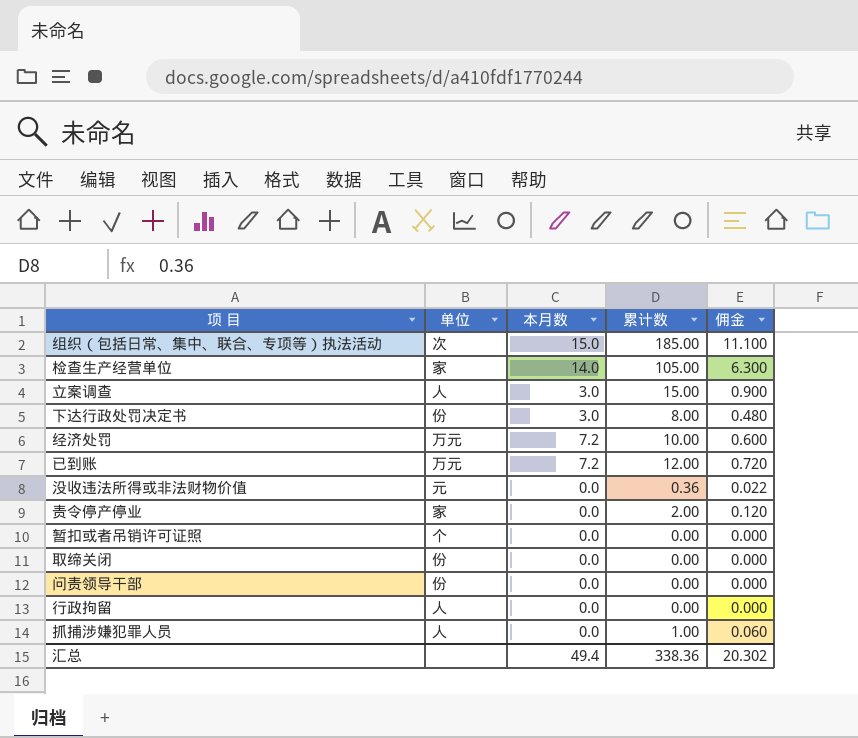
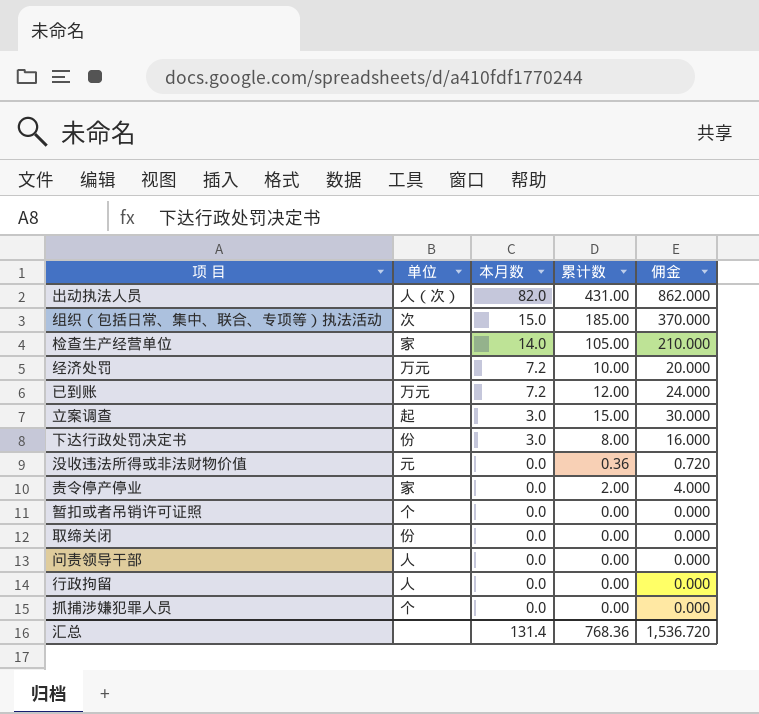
row order: none -> 本月数 descending
column 佣金 | formula: [累计数] * 0.06 -> [累计数] * 2
row 出动执法人员: none -> 人（次） | 82.0 | 431.00 | 862.000
立案调查 | 单位: 人 -> 起
问责领导干部 | 单位: 份 -> 人
抓捕涉嫌犯罪人员 | 单位: 人 -> 个
抓捕涉嫌犯罪人员 | 累计数: 1.00 -> 0.00
汇总 | 本月数: 49.4 -> 131.4
汇总 | 累计数: 338.36 -> 768.36
汇总 | 佣金: 20.302 -> 1,536.720

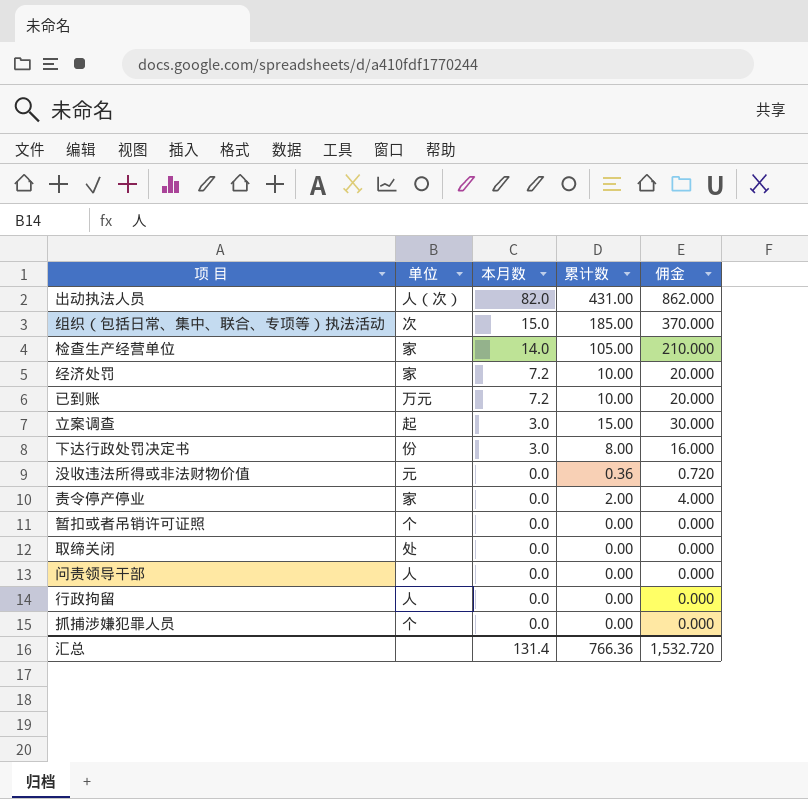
经济处罚 | 单位: 万元 -> 家
已到账 | 累计数: 12.00 -> 10.00
已到账 | 佣金: 24.000 -> 20.000
取缔关闭 | 单位: 份 -> 处
汇总 | 累计数: 768.36 -> 766.36
汇总 | 佣金: 1,536.720 -> 1,532.720

